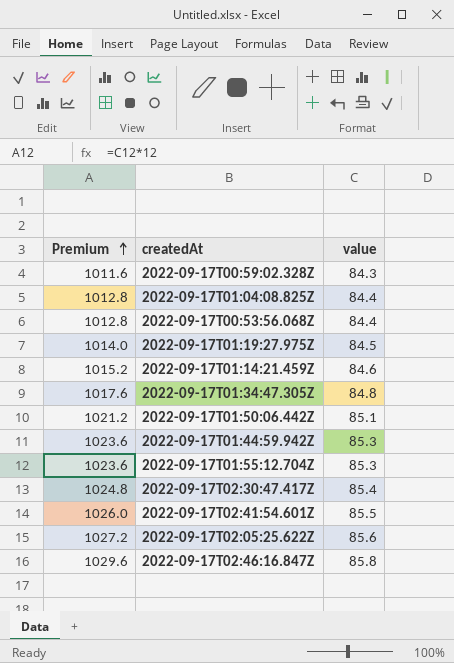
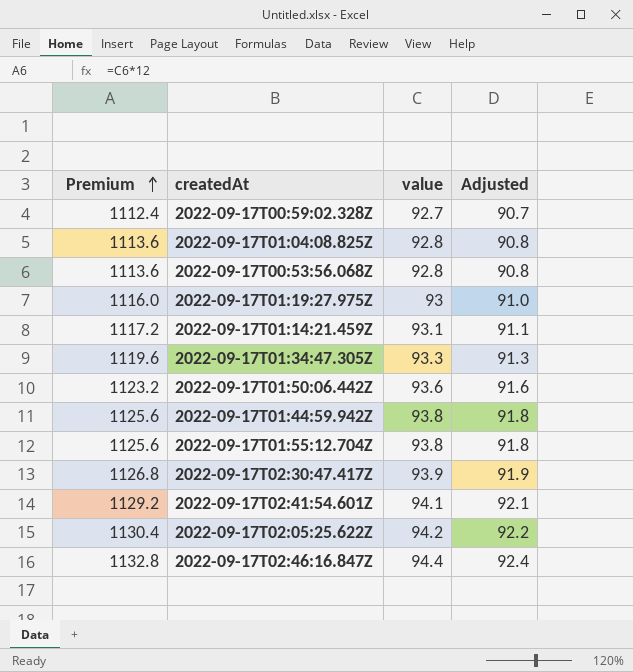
column Adjusted | formula: none -> [value] - 2
2022-09-17T00:59:02.328Z | Premium: 1011.6 -> 1112.4
2022-09-17T00:59:02.328Z | value: 84.3 -> 92.7
2022-09-17T01:04:08.825Z | Premium: 1012.8 -> 1113.6
2022-09-17T01:04:08.825Z | value: 84.4 -> 92.8
2022-09-17T00:53:56.068Z | Premium: 1012.8 -> 1113.6
2022-09-17T00:53:56.068Z | value: 84.4 -> 92.8
2022-09-17T01:19:27.975Z | Premium: 1014.0 -> 1116.0
2022-09-17T01:19:27.975Z | value: 84.5 -> 93
2022-09-17T01:14:21.459Z | Premium: 1015.2 -> 1117.2
2022-09-17T01:14:21.459Z | value: 84.6 -> 93.1
2022-09-17T01:34:47.305Z | Premium: 1017.6 -> 1119.6
2022-09-17T01:34:47.305Z | value: 84.8 -> 93.3
2022-09-17T01:50:06.442Z | Premium: 1021.2 -> 1123.2
2022-09-17T01:50:06.442Z | value: 85.1 -> 93.6
2022-09-17T01:44:59.942Z | Premium: 1023.6 -> 1125.6
2022-09-17T01:44:59.942Z | value: 85.3 -> 93.8
2022-09-17T01:55:12.704Z | Premium: 1023.6 -> 1125.6
2022-09-17T01:55:12.704Z | value: 85.3 -> 93.8
2022-09-17T02:30:47.417Z | Premium: 1024.8 -> 1126.8
2022-09-17T02:30:47.417Z | value: 85.4 -> 93.9
2022-09-17T02:41:54.601Z | Premium: 1026.0 -> 1129.2
2022-09-17T02:41:54.601Z | value: 85.5 -> 94.1
2022-09-17T02:05:25.622Z | Premium: 1027.2 -> 1130.4
2022-09-17T02:05:25.622Z | value: 85.6 -> 94.2
2022-09-17T02:46:16.847Z | Premium: 1029.6 -> 1132.8
2022-09-17T02:46:16.847Z | value: 85.8 -> 94.4

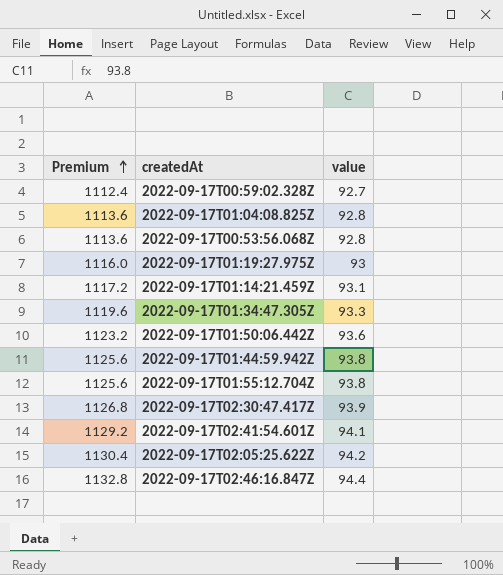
column Adjusted | formula: [value] - 2 -> none

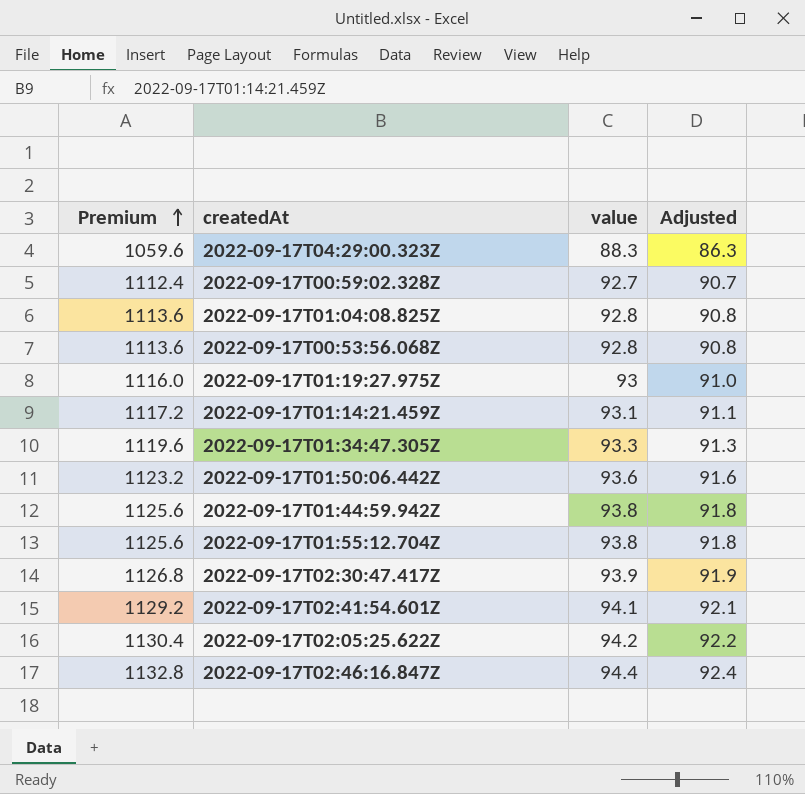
column Adjusted | formula: none -> [value] - 2
row 2022-09-17T04:29:00.323Z: none -> 1059.6 | 88.3 | 86.3

